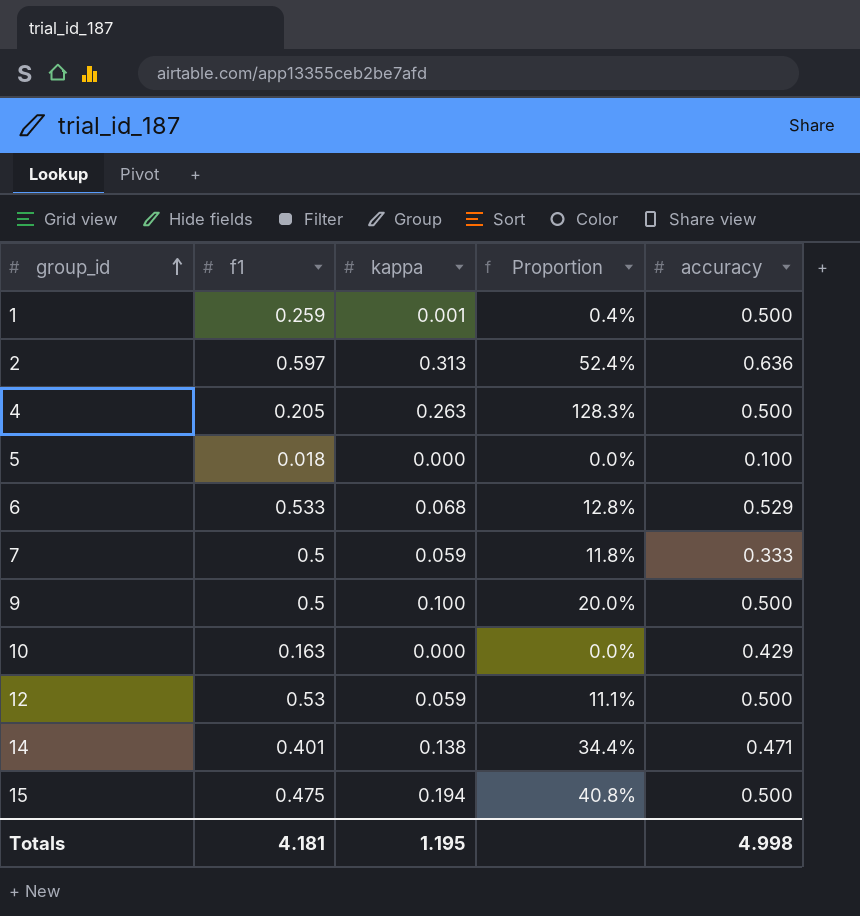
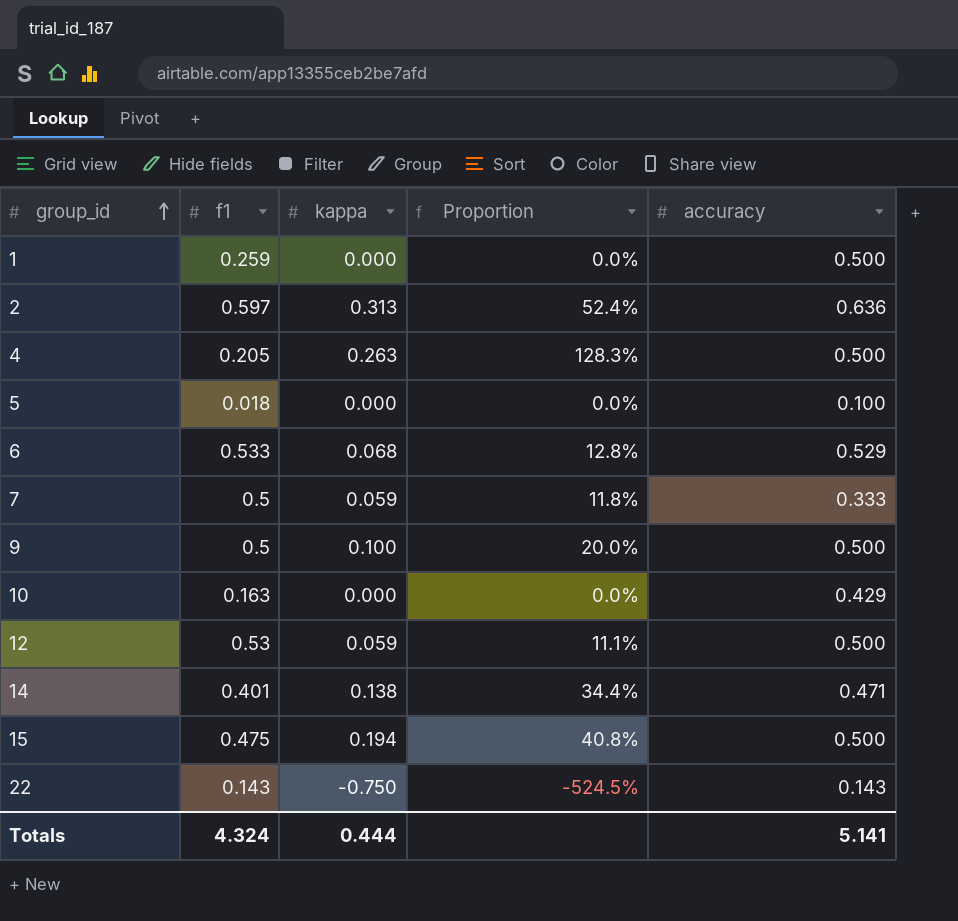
1 | kappa: 0.001 -> 0.000
1 | Proportion: 0.4% -> 0.0%
row 22: none -> 0.143 | -0.750 | -524.5% | 0.143
Totals | f1: 4.181 -> 4.324
Totals | kappa: 1.195 -> 0.444
Totals | accuracy: 4.998 -> 5.141

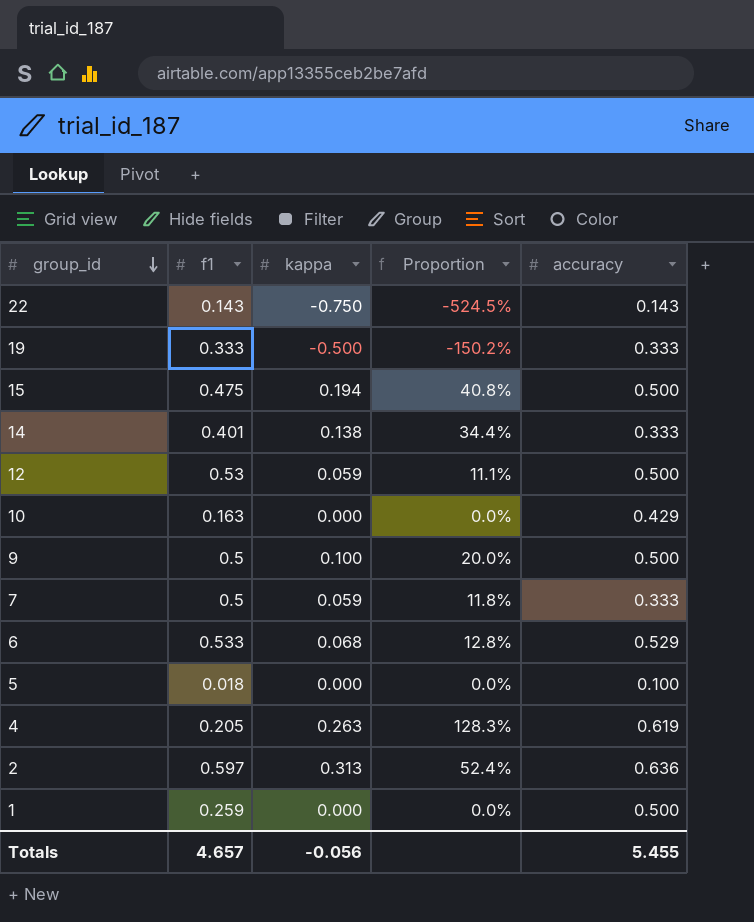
row order: group_id ascending -> group_id descending
row 19: none -> 0.333 | -0.500 | -150.2% | 0.333
14 | accuracy: 0.471 -> 0.333
4 | accuracy: 0.500 -> 0.619
Totals | f1: 4.324 -> 4.657
Totals | kappa: 0.444 -> -0.056
Totals | accuracy: 5.141 -> 5.455

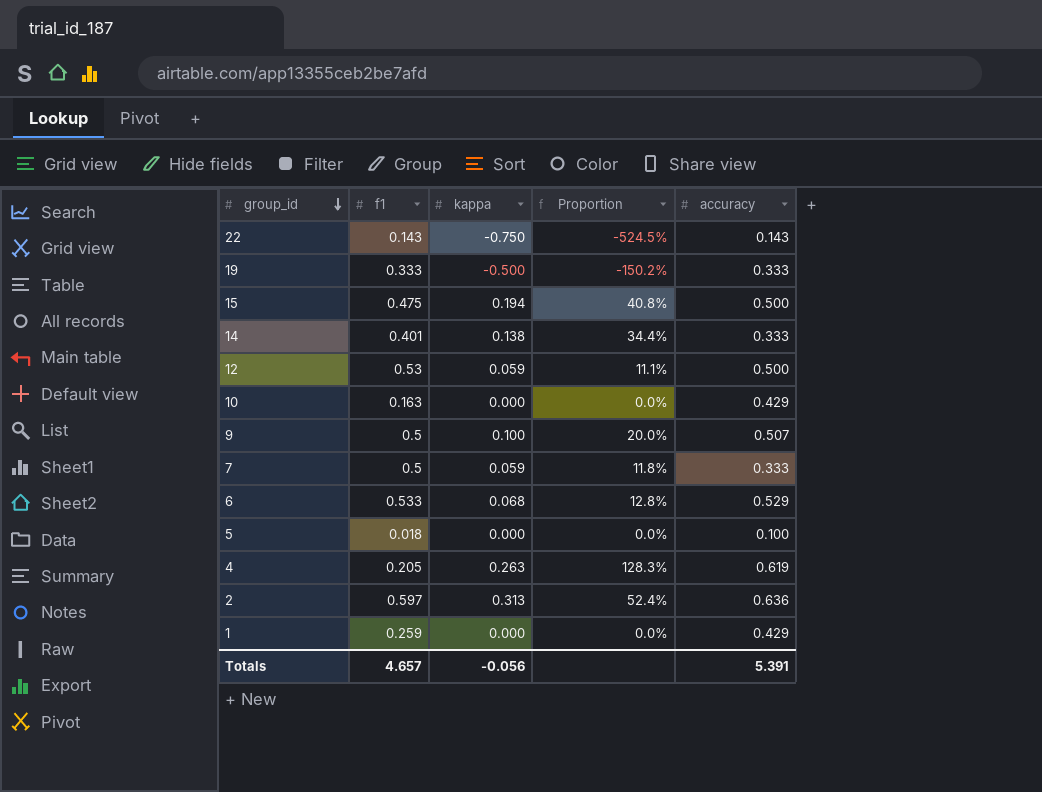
9 | accuracy: 0.500 -> 0.507
1 | accuracy: 0.500 -> 0.429
Totals | accuracy: 5.455 -> 5.391

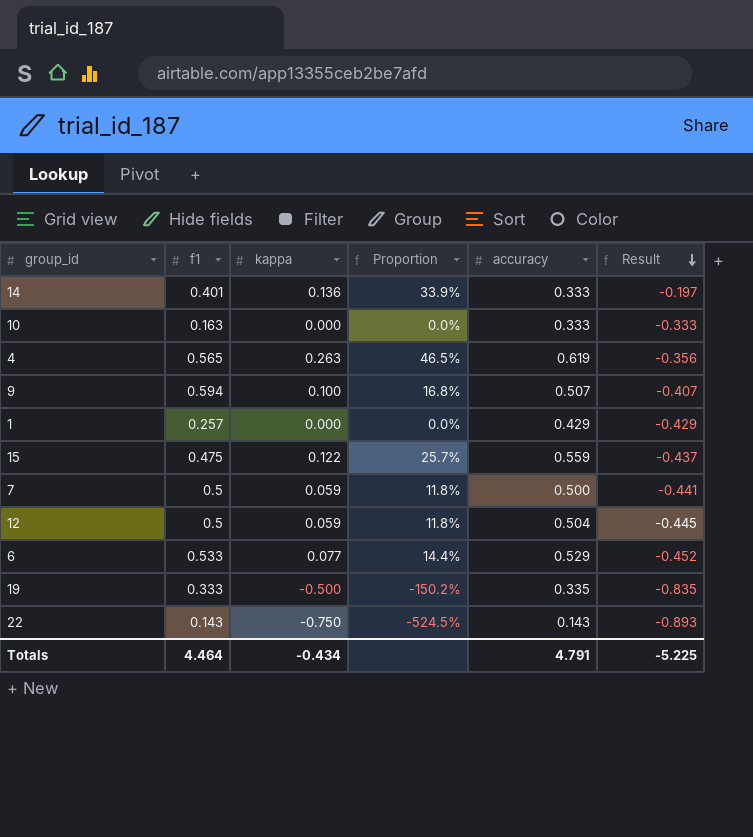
row order: group_id descending -> Result descending
column Result | formula: none -> [kappa] - [accuracy]
row 5: 0.018 | 0.000 | 0.0% | 0.100 -> none
row 2: 0.597 | 0.313 | 52.4% | 0.636 -> none
14 | kappa: 0.138 -> 0.136
14 | Proportion: 34.4% -> 33.9%
10 | accuracy: 0.429 -> 0.333
4 | f1: 0.205 -> 0.565
4 | Proportion: 128.3% -> 46.5%
9 | f1: 0.5 -> 0.594
9 | Proportion: 20.0% -> 16.8%
1 | f1: 0.259 -> 0.257
15 | kappa: 0.194 -> 0.122
15 | Proportion: 40.8% -> 25.7%
15 | accuracy: 0.500 -> 0.559
7 | accuracy: 0.333 -> 0.500
12 | f1: 0.53 -> 0.5
12 | Proportion: 11.1% -> 11.8%
12 | accuracy: 0.500 -> 0.504
6 | kappa: 0.068 -> 0.077
6 | Proportion: 12.8% -> 14.4%
19 | accuracy: 0.333 -> 0.335
Totals | f1: 4.657 -> 4.464
Totals | kappa: -0.056 -> -0.434
Totals | accuracy: 5.391 -> 4.791

